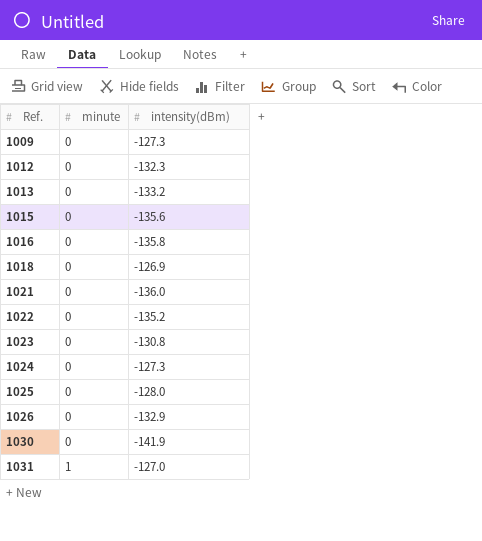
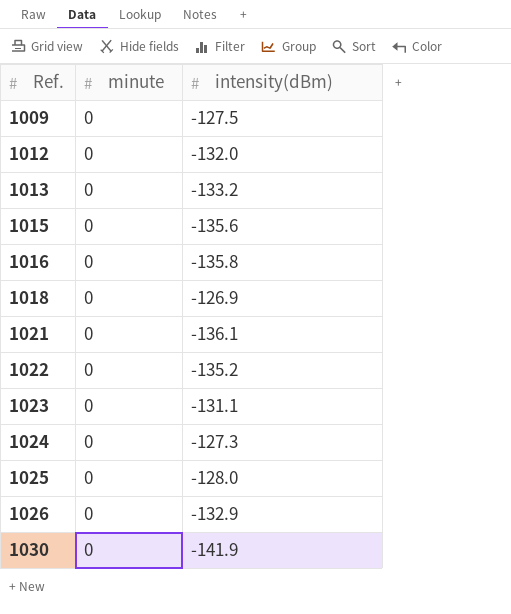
row 1031: 1 | -127.0 -> none
1009 | intensity(dBm): -127.3 -> -127.5
1012 | intensity(dBm): -132.3 -> -132.0
1021 | intensity(dBm): -136.0 -> -136.1
1023 | intensity(dBm): -130.8 -> -131.1

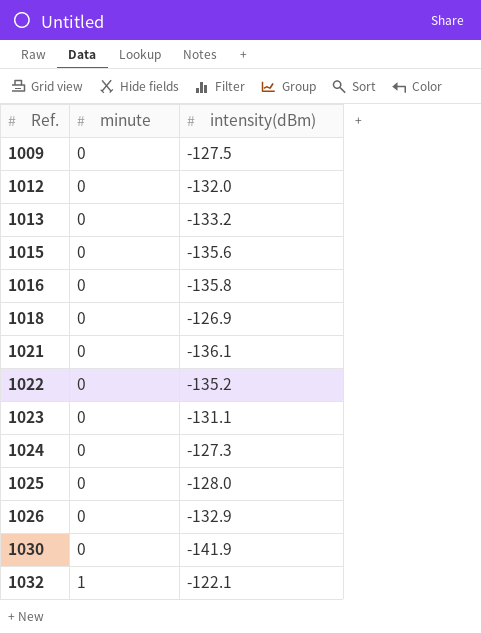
row 1032: none -> 1 | -122.1

